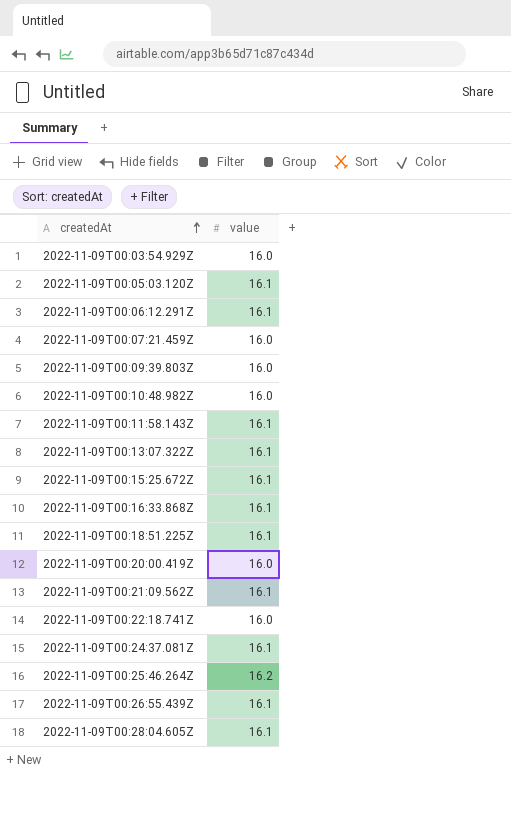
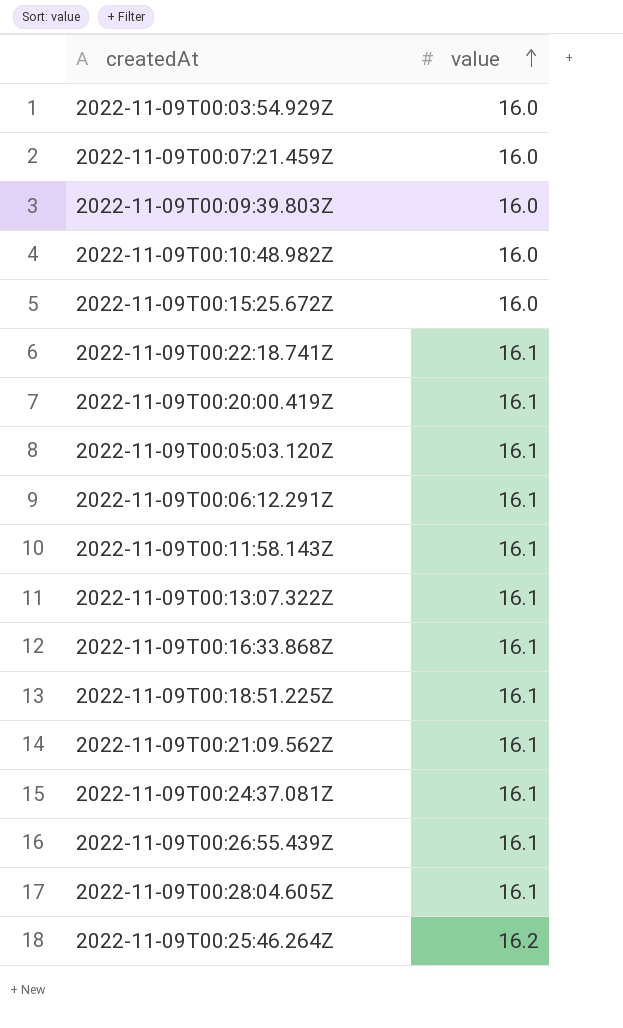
row order: createdAt ascending -> value ascending
2022-11-09T00:15:25.672Z | value: 16.1 -> 16.0
2022-11-09T00:22:18.741Z | value: 16.0 -> 16.1
2022-11-09T00:20:00.419Z | value: 16.0 -> 16.1

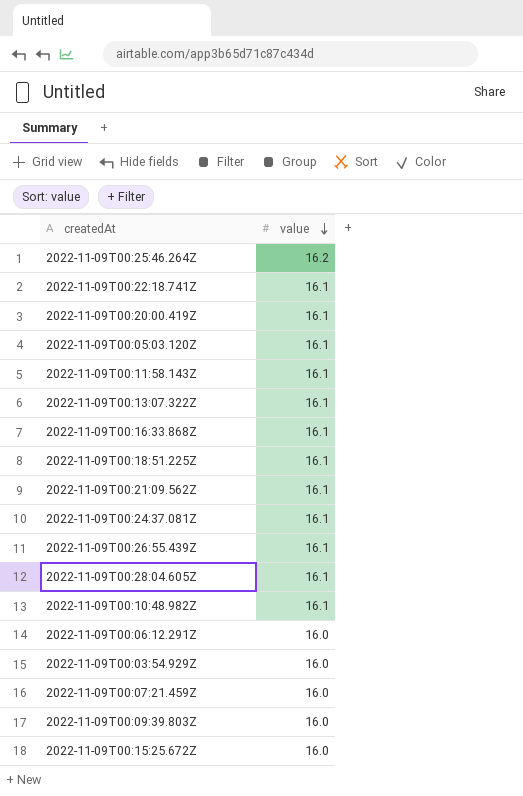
row order: value ascending -> value descending
2022-11-09T00:10:48.982Z | value: 16.0 -> 16.1
2022-11-09T00:06:12.291Z | value: 16.1 -> 16.0

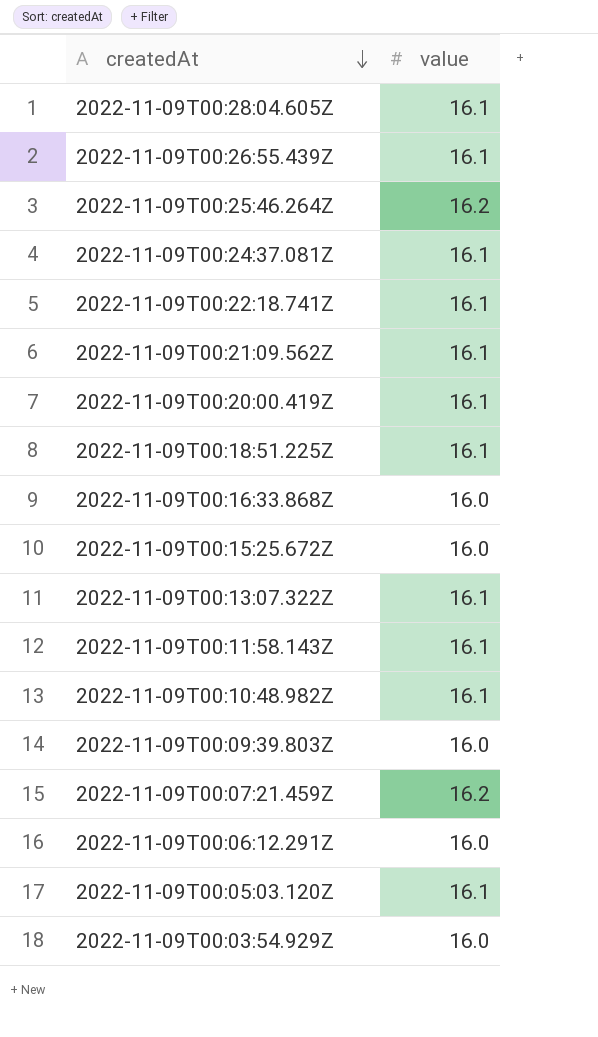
row order: value descending -> createdAt descending
2022-11-09T00:16:33.868Z | value: 16.1 -> 16.0
2022-11-09T00:07:21.459Z | value: 16.0 -> 16.2

